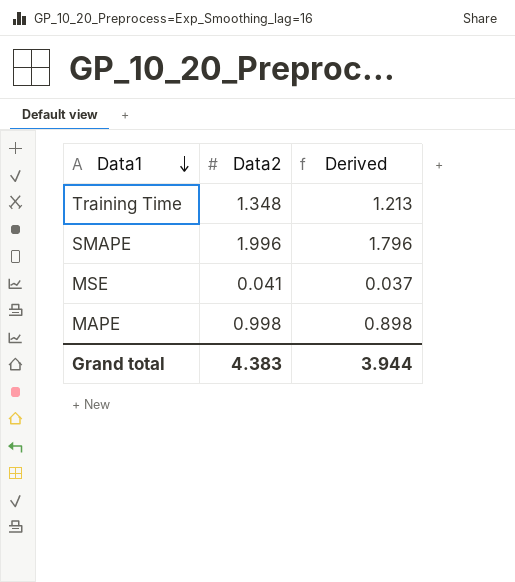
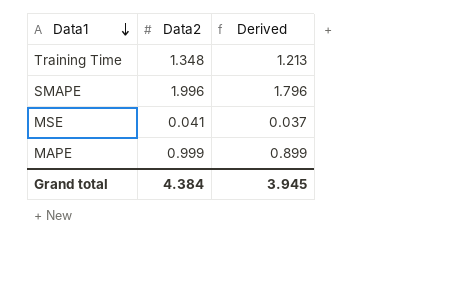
MAPE | Data2: 0.998 -> 0.999
MAPE | Derived: 0.898 -> 0.899
Grand total | Data2: 4.383 -> 4.384
Grand total | Derived: 3.944 -> 3.945

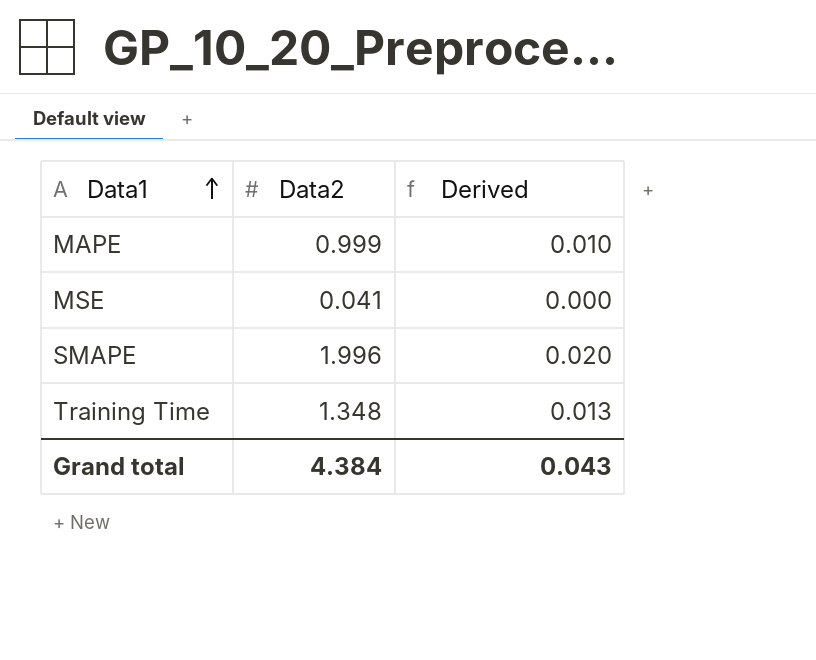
row order: Data1 descending -> Data1 ascending
column Derived | formula: [Data2] * 0.9 -> [Data2] * 0.01
Grand total | Derived: 3.945 -> 0.043

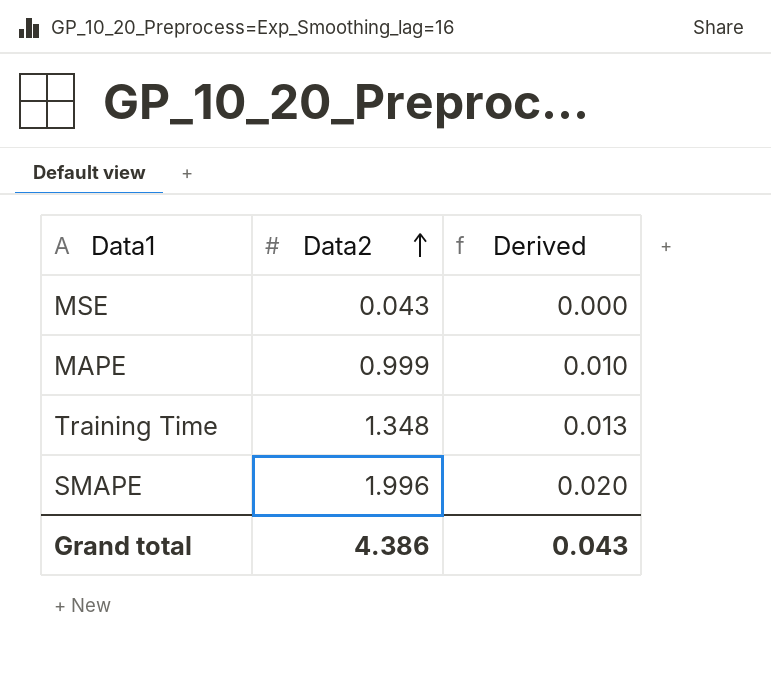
row order: Data1 ascending -> Data2 ascending
MSE | Data2: 0.041 -> 0.043
Grand total | Data2: 4.384 -> 4.386

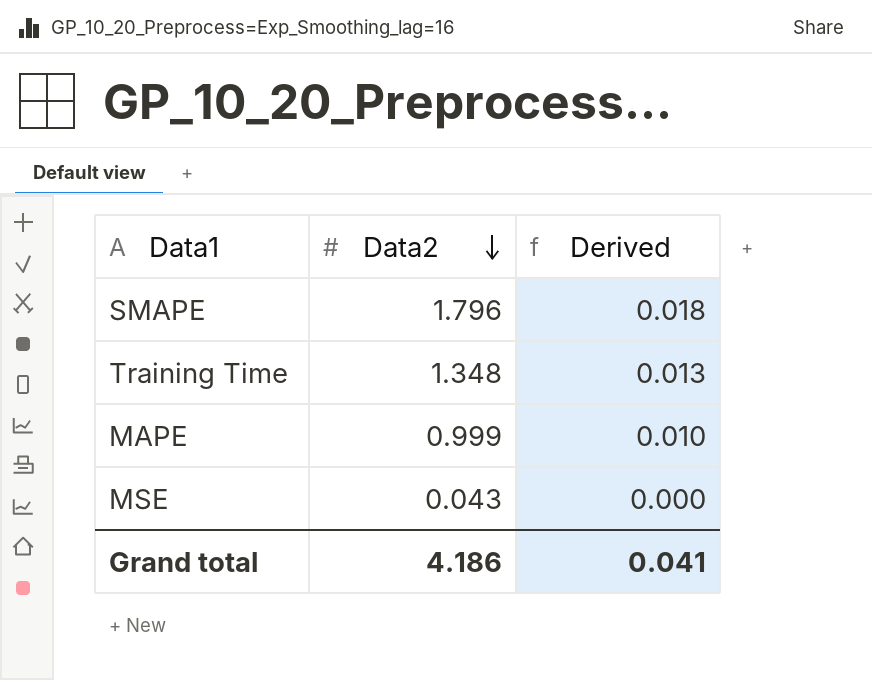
row order: Data2 ascending -> Data2 descending
SMAPE | Data2: 1.996 -> 1.796
SMAPE | Derived: 0.020 -> 0.018
Grand total | Data2: 4.386 -> 4.186
Grand total | Derived: 0.043 -> 0.041

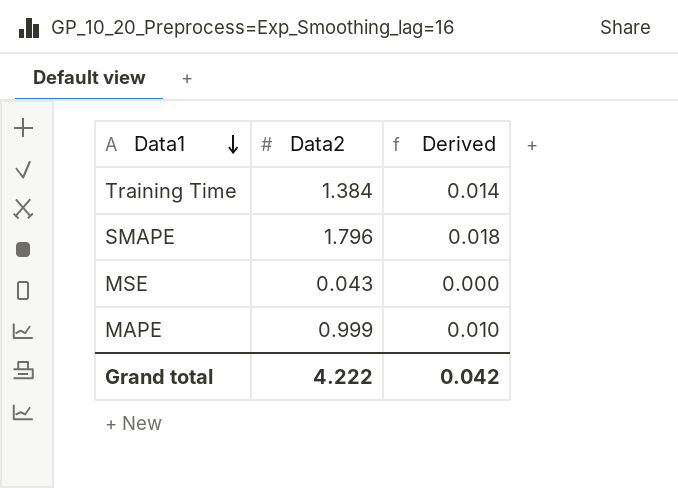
row order: Data2 descending -> Data1 descending
Training Time | Data2: 1.348 -> 1.384
Training Time | Derived: 0.013 -> 0.014
Grand total | Data2: 4.186 -> 4.222
Grand total | Derived: 0.041 -> 0.042

